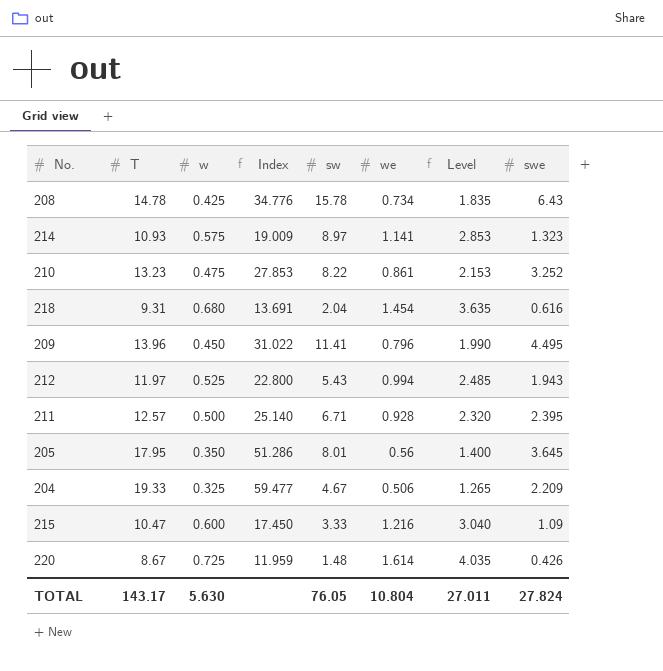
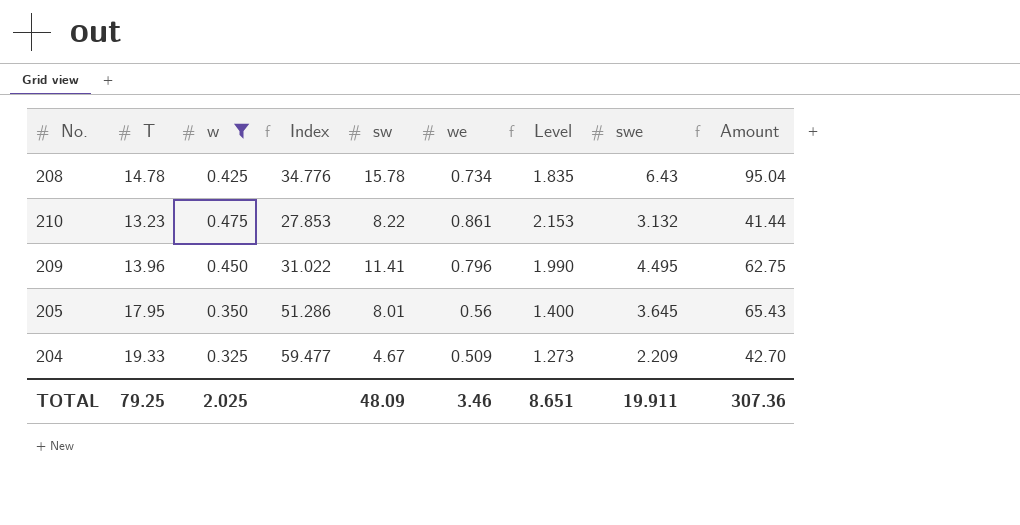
filter: none -> w <= 0.475
column Amount | formula: none -> [T] * [swe]
210 | swe: 3.252 -> 3.132
204 | we: 0.506 -> 0.509
204 | Level: 1.265 -> 1.273
TOTAL | T: 143.17 -> 79.25
TOTAL | w: 5.630 -> 2.025
TOTAL | sw: 76.05 -> 48.09
TOTAL | we: 10.804 -> 3.46
TOTAL | Level: 27.011 -> 8.651
TOTAL | swe: 27.824 -> 19.911

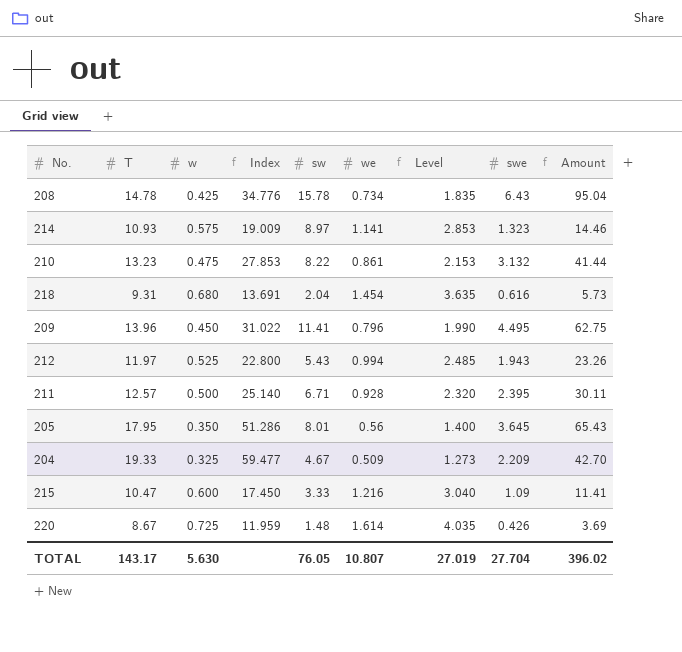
filter: w <= 0.475 -> none
TOTAL | T: 79.25 -> 143.17
TOTAL | w: 2.025 -> 5.630
TOTAL | sw: 48.09 -> 76.05
TOTAL | we: 3.46 -> 10.807
TOTAL | Level: 8.651 -> 27.019
TOTAL | swe: 19.911 -> 27.704
TOTAL | Amount: 307.36 -> 396.02

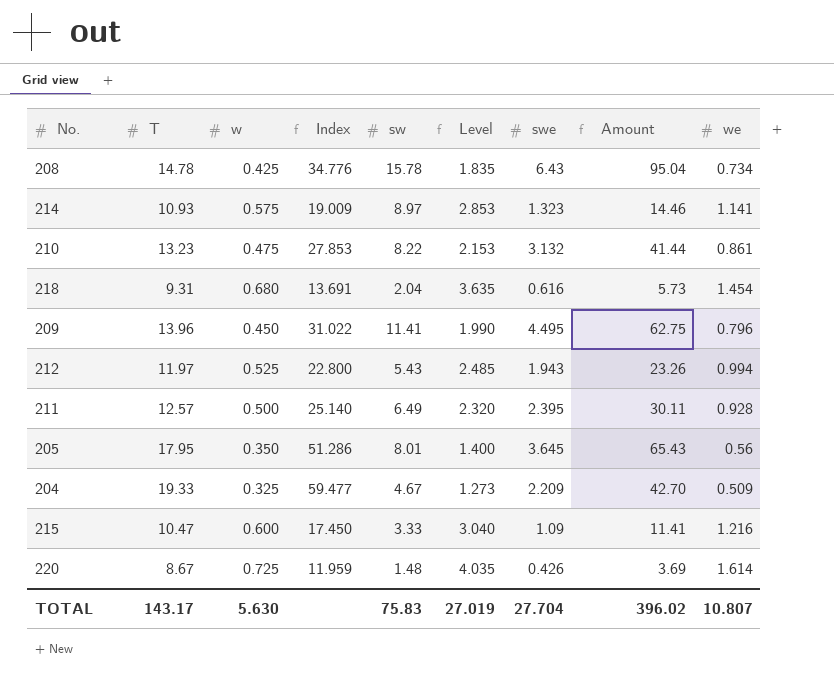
column we | position: 6 -> 9
211 | sw: 6.71 -> 6.49
TOTAL | sw: 76.05 -> 75.83

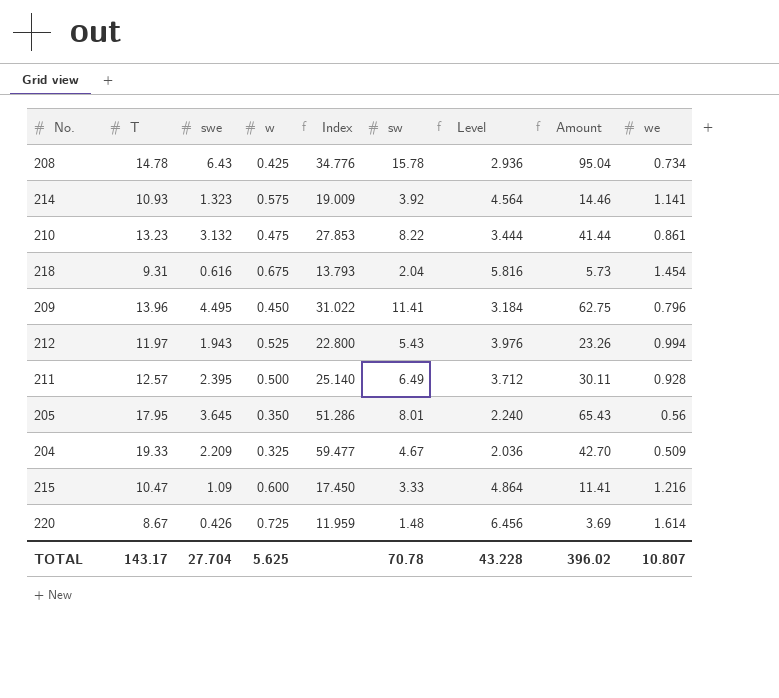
column swe | position: 7 -> 3
column Level | formula: [we] * 2.5 -> [we] * 4
214 | sw: 8.97 -> 3.92
218 | w: 0.680 -> 0.675
218 | Index: 13.691 -> 13.793
TOTAL | w: 5.630 -> 5.625
TOTAL | sw: 75.83 -> 70.78
TOTAL | Level: 27.019 -> 43.228

